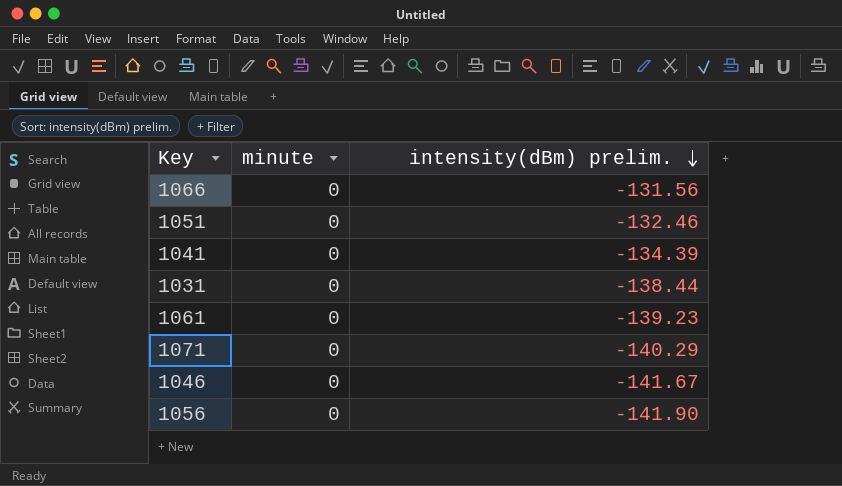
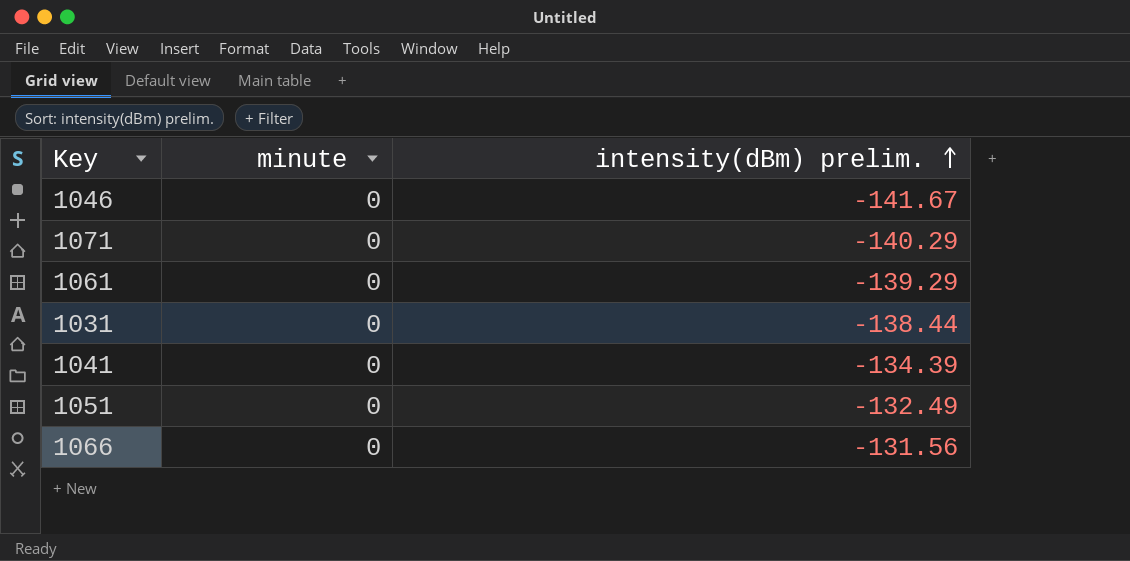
row order: intensity(dBm) prelim. descending -> intensity(dBm) prelim. ascending
row 1056: 0 | -141.90 -> none
1061 | intensity(dBm) prelim.: -139.23 -> -139.29
1051 | intensity(dBm) prelim.: -132.46 -> -132.49

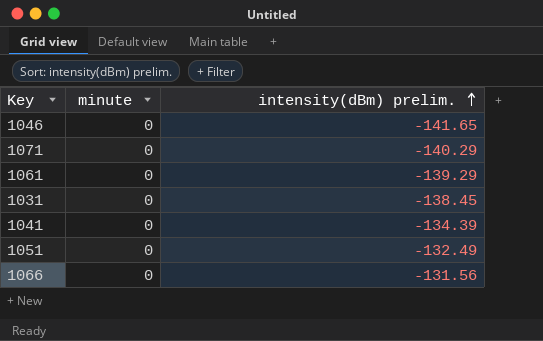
1046 | intensity(dBm) prelim.: -141.67 -> -141.65
1031 | intensity(dBm) prelim.: -138.44 -> -138.45

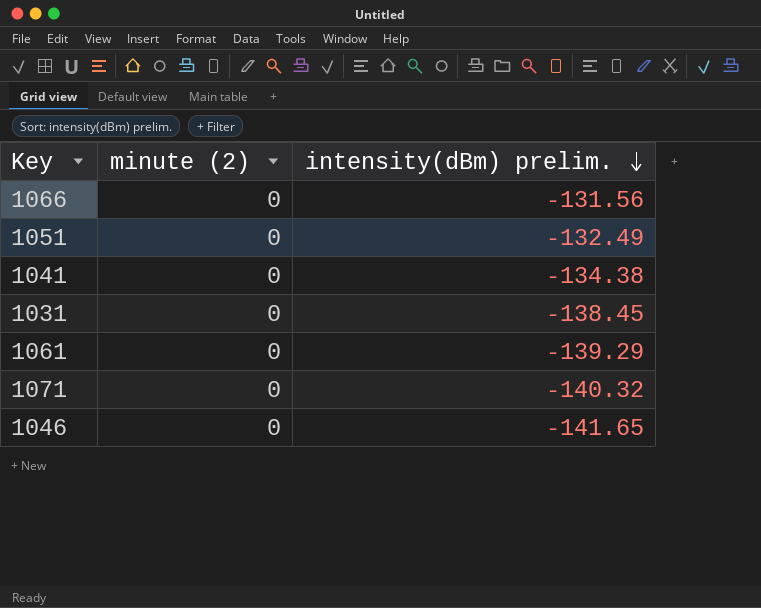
row order: intensity(dBm) prelim. ascending -> intensity(dBm) prelim. descending
column name: minute -> minute (2)
1041 | intensity(dBm) prelim.: -134.39 -> -134.38
1071 | intensity(dBm) prelim.: -140.29 -> -140.32

